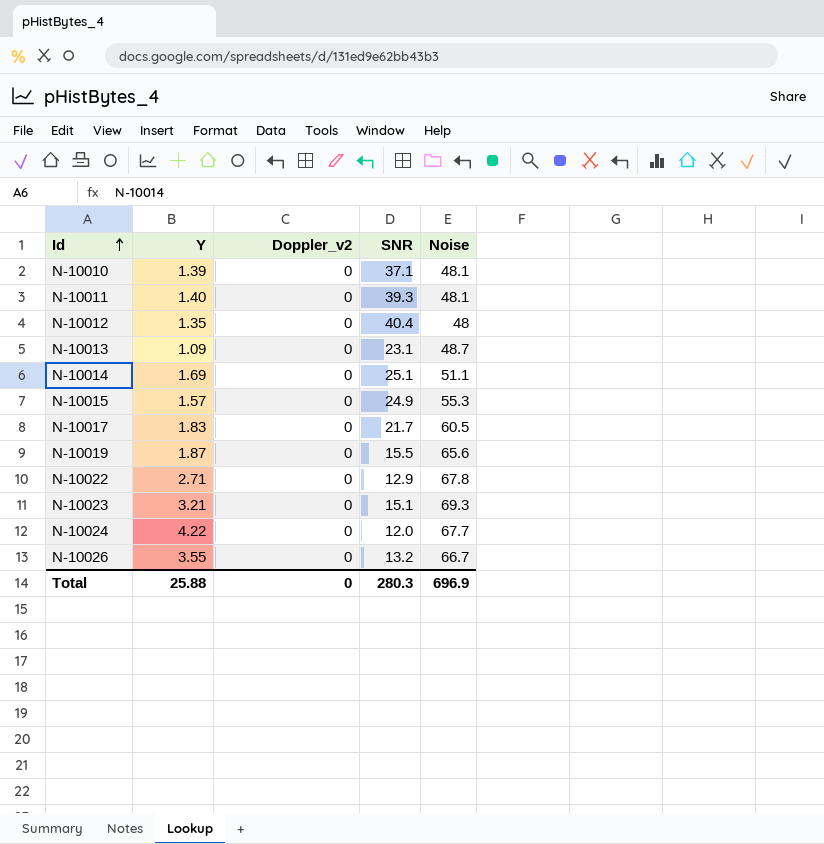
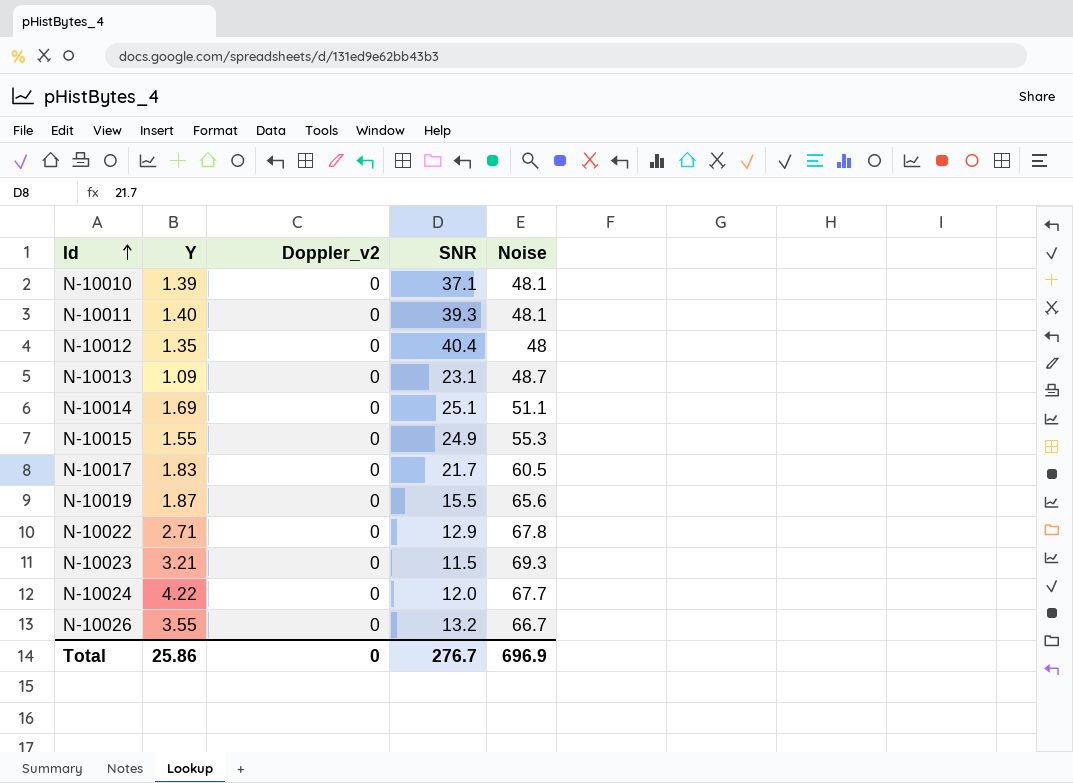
N-10015 | Y: 1.57 -> 1.55
N-10023 | SNR: 15.1 -> 11.5
Total | Y: 25.88 -> 25.86
Total | SNR: 280.3 -> 276.7

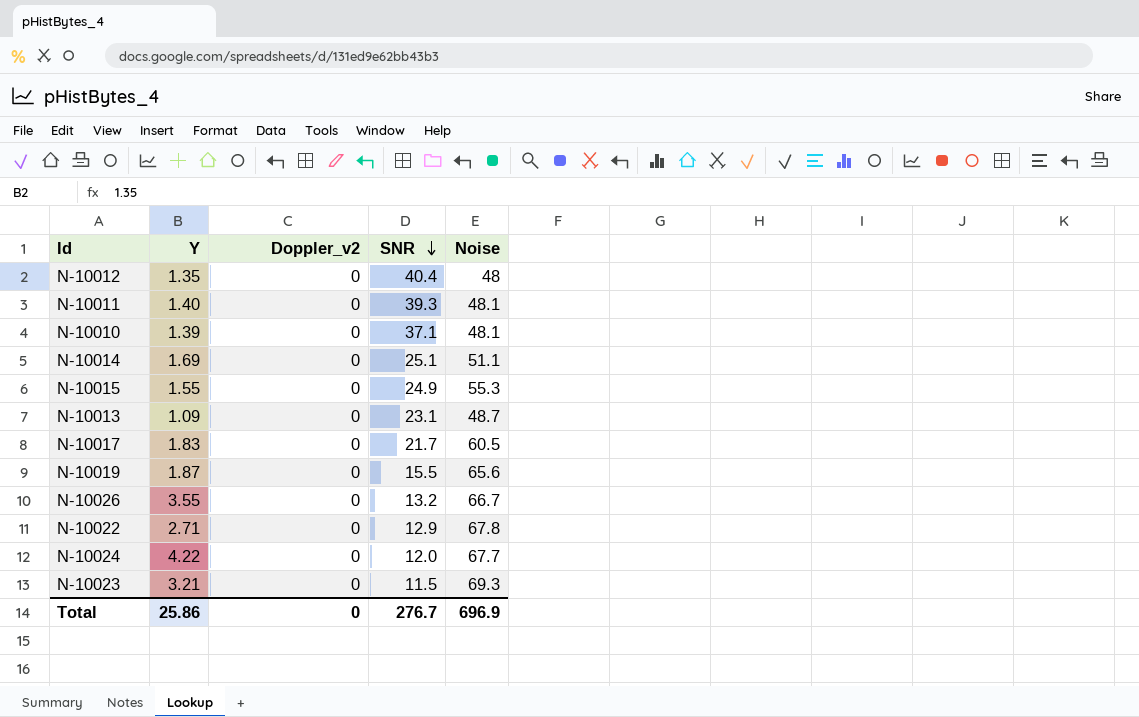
row order: Id ascending -> SNR descending

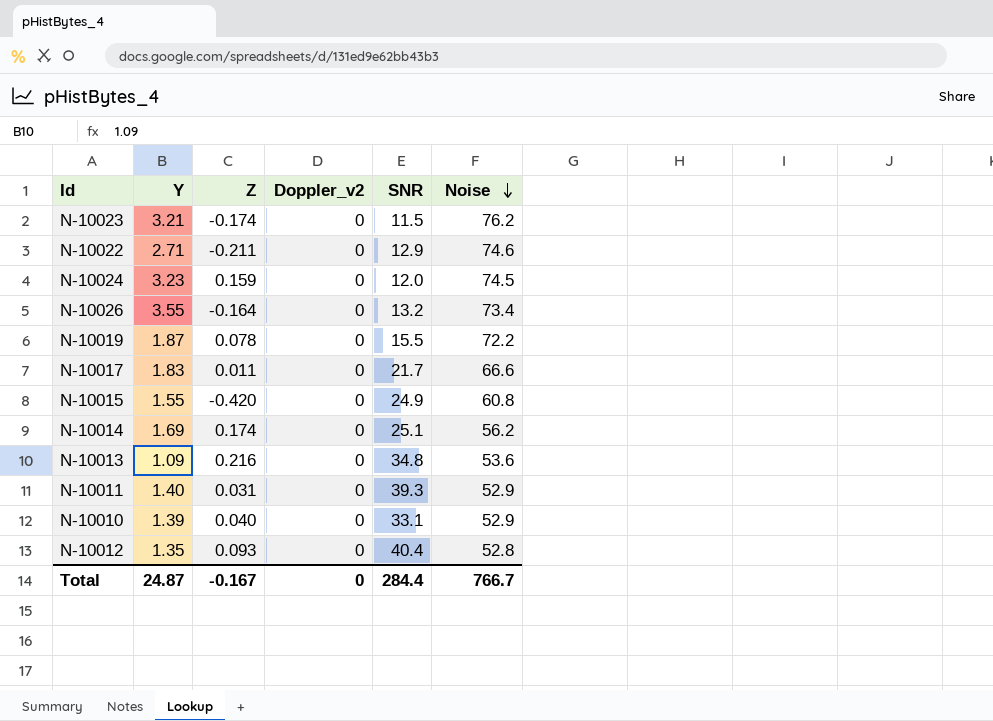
row order: SNR descending -> Noise descending
column Z | position: none -> 3
N-10023 | Noise: 69.3 -> 76.2
N-10022 | Noise: 67.8 -> 74.6
N-10024 | Y: 4.22 -> 3.23
N-10024 | Noise: 67.7 -> 74.5
N-10026 | Noise: 66.7 -> 73.4
N-10019 | Noise: 65.6 -> 72.2
N-10017 | Noise: 60.5 -> 66.6
N-10015 | Noise: 55.3 -> 60.8
N-10014 | Noise: 51.1 -> 56.2
N-10013 | SNR: 23.1 -> 34.8
N-10013 | Noise: 48.7 -> 53.6
N-10011 | Noise: 48.1 -> 52.9
N-10010 | SNR: 37.1 -> 33.1
N-10010 | Noise: 48.1 -> 52.9
N-10012 | Noise: 48 -> 52.8
Total | Y: 25.86 -> 24.87
Total | SNR: 276.7 -> 284.4
Total | Noise: 696.9 -> 766.7

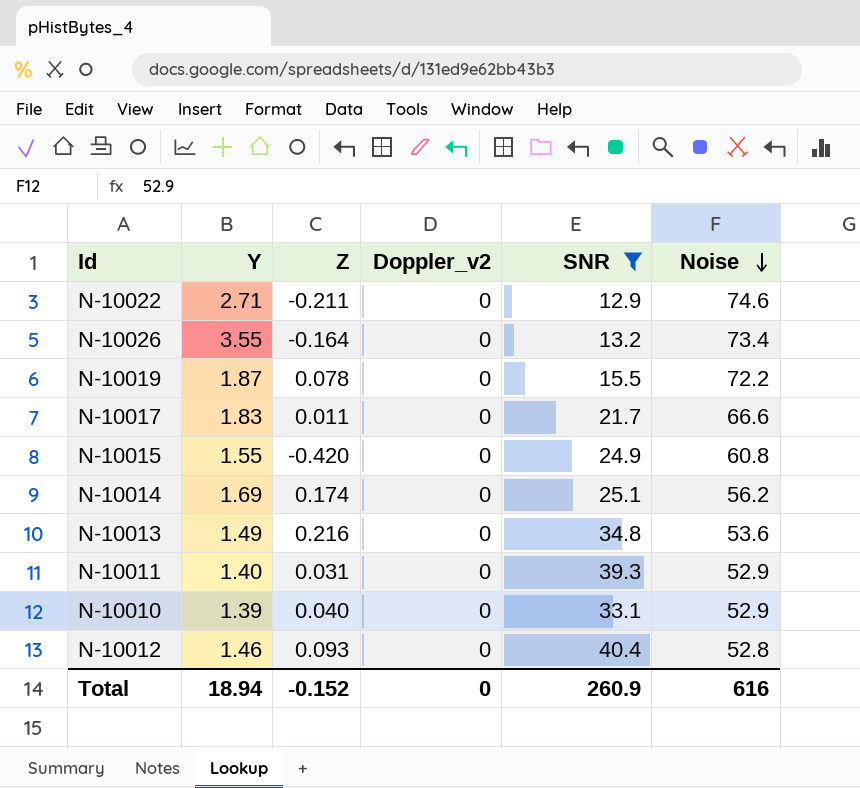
filter: none -> SNR >= 12.9
N-10013 | Y: 1.09 -> 1.49
N-10012 | Y: 1.35 -> 1.46
Total | Y: 24.87 -> 18.94
Total | Z: -0.167 -> -0.152
Total | SNR: 284.4 -> 260.9
Total | Noise: 766.7 -> 616

